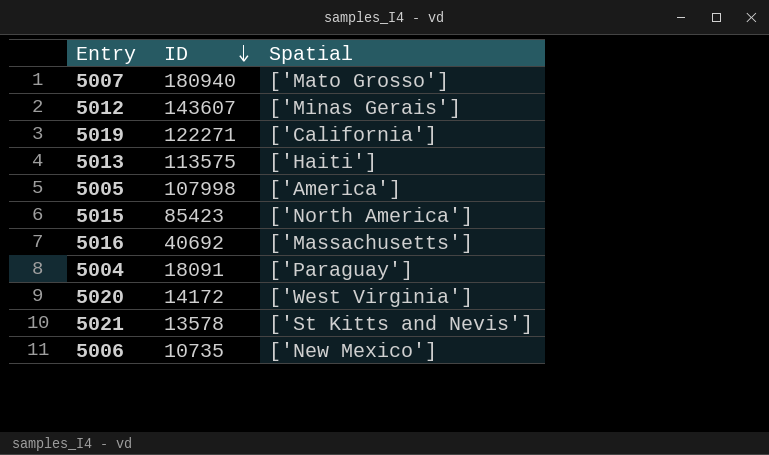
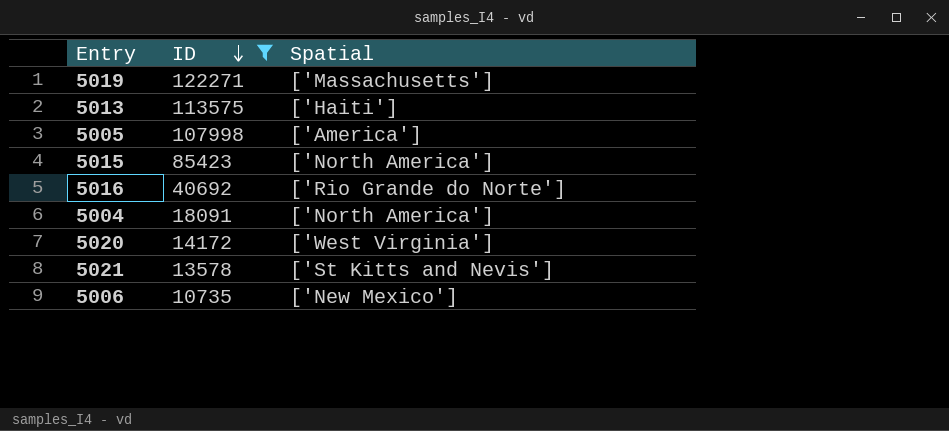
filter: none -> ID <= 122271
5019 | Spatial: ['California'] -> ['Massachusetts']
5016 | Spatial: ['Massachusetts'] -> ['Rio Grande do Norte']
5004 | Spatial: ['Paraguay'] -> ['North America']

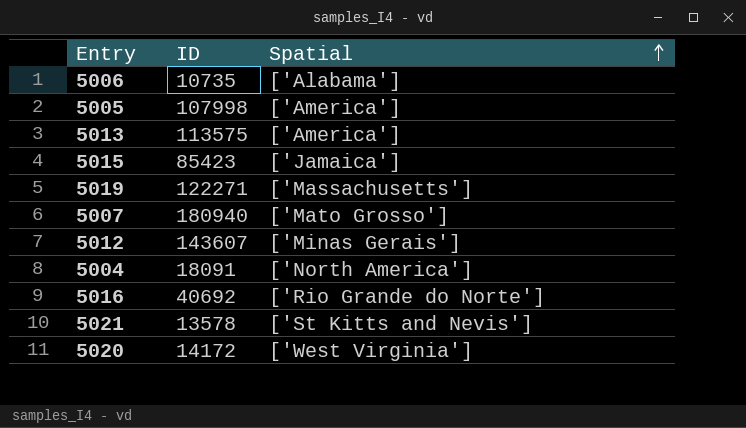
filter: ID <= 122271 -> none
row order: ID descending -> Spatial ascending
5006 | Spatial: ['New Mexico'] -> ['Alabama']
5013 | Spatial: ['Haiti'] -> ['America']
5015 | Spatial: ['North America'] -> ['Jamaica']

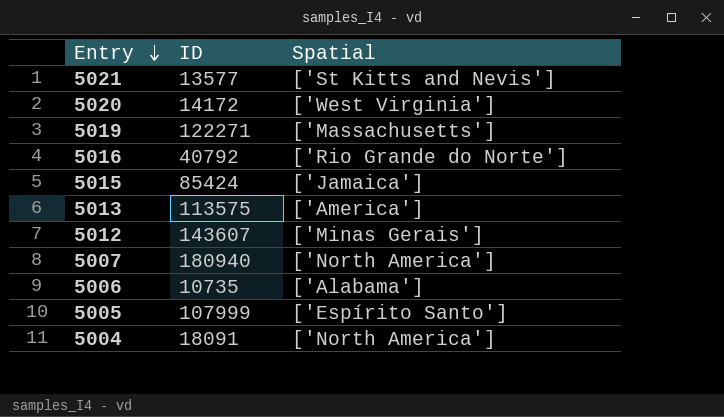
row order: Spatial ascending -> Entry descending
5021 | ID: 13578 -> 13577
5016 | ID: 40692 -> 40792
5015 | ID: 85423 -> 85424
5007 | Spatial: ['Mato Grosso'] -> ['North America']
5005 | ID: 107998 -> 107999
5005 | Spatial: ['America'] -> ['Espírito Santo']

